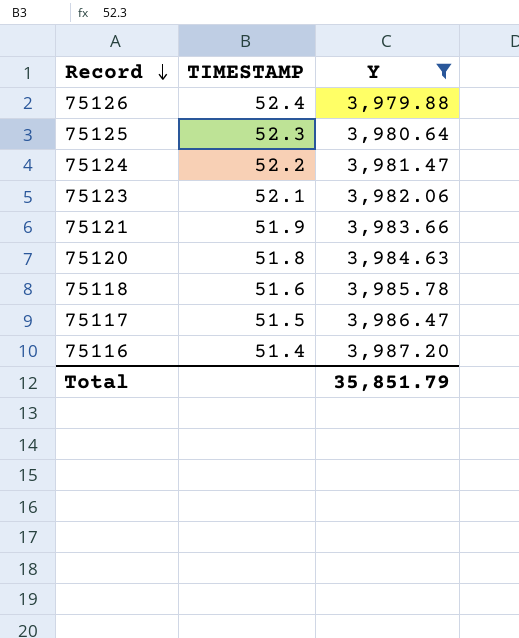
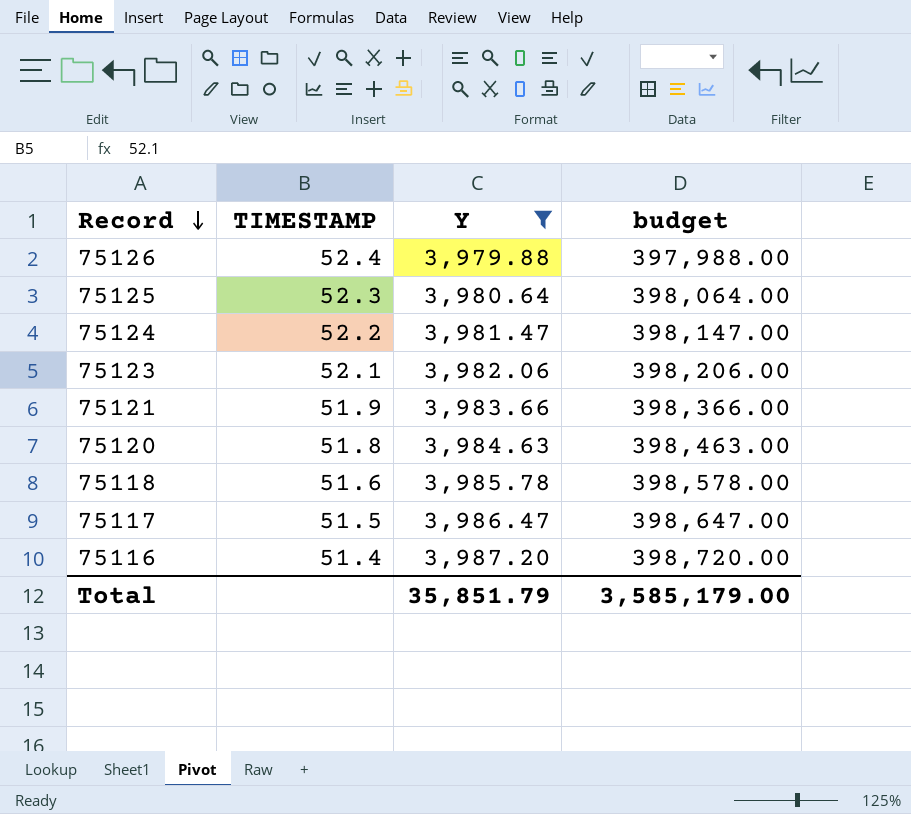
column budget | formula: none -> [Y] * 100

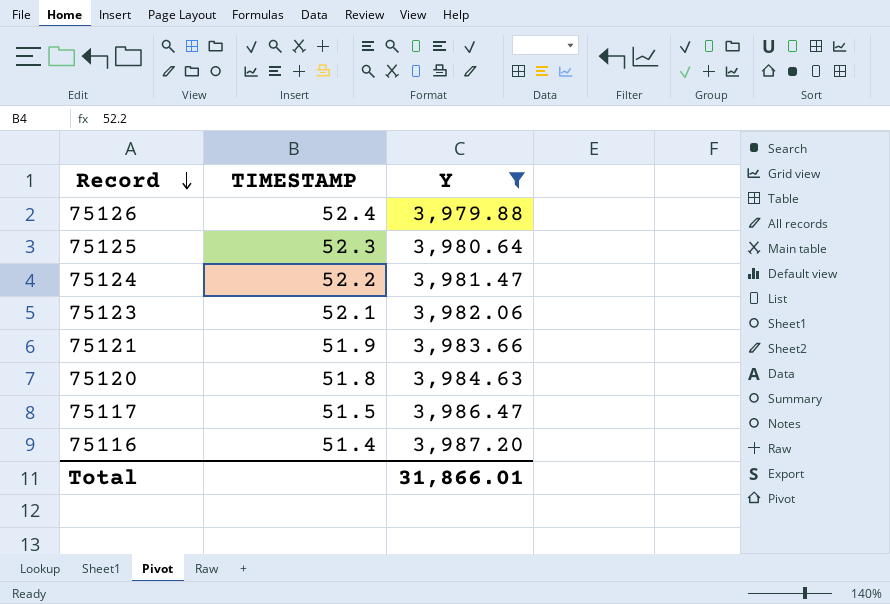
column budget | formula: [Y] * 100 -> none
row 75118: 51.6 | 3,985.78 | 398,578.00 -> none
Total | Y: 35,851.79 -> 31,866.01

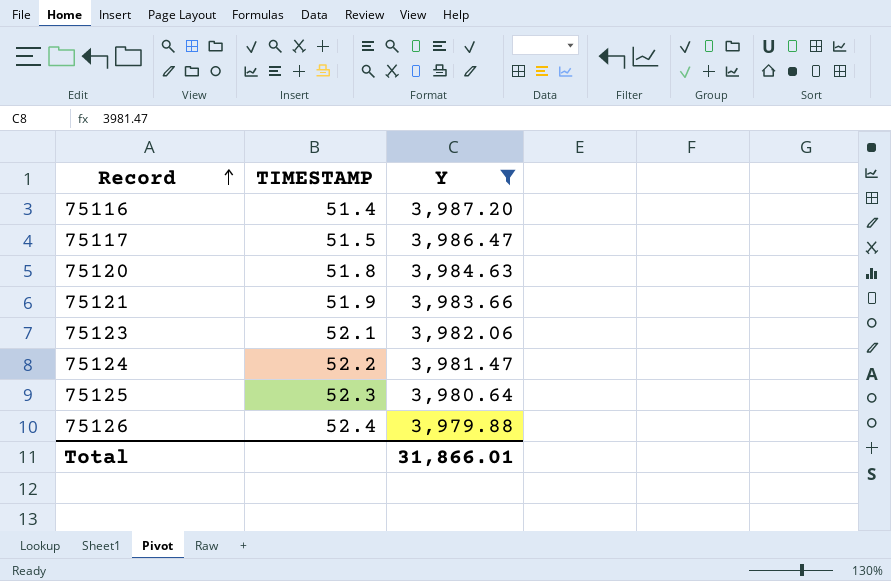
row order: Record descending -> Record ascending

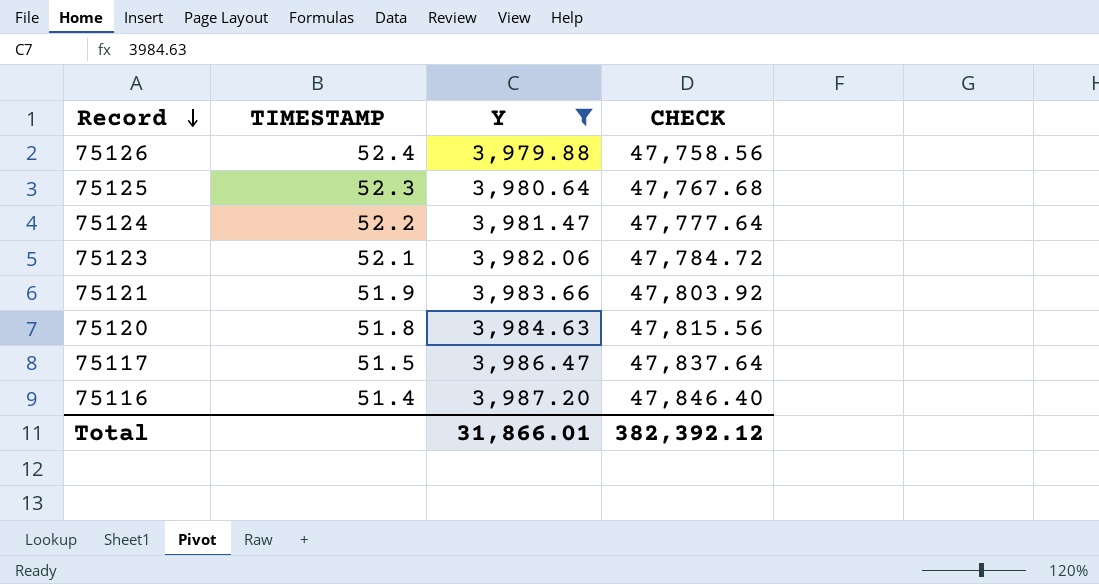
row order: Record ascending -> Record descending
column CHECK | formula: none -> [Y] * 12

